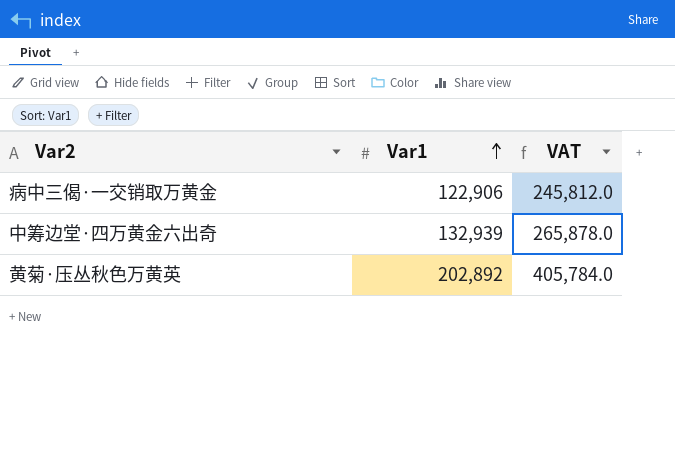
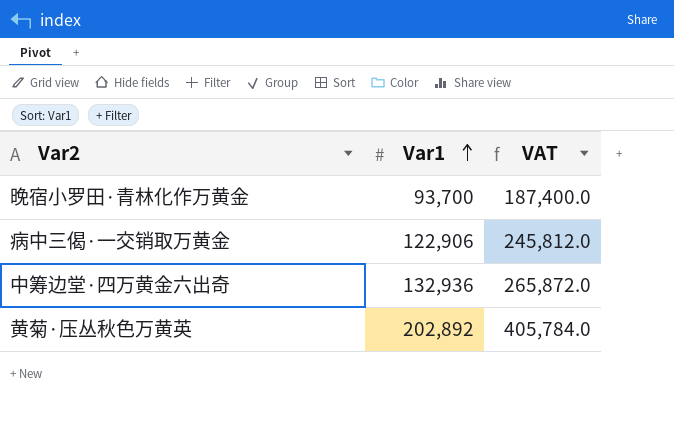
row 晚宿小罗田·青林化作万黄金: none -> 93,700 | 187,400.0
中筹边堂·四万黄金六出奇 | Var1: 132,939 -> 132,936
中筹边堂·四万黄金六出奇 | VAT: 265,878.0 -> 265,872.0

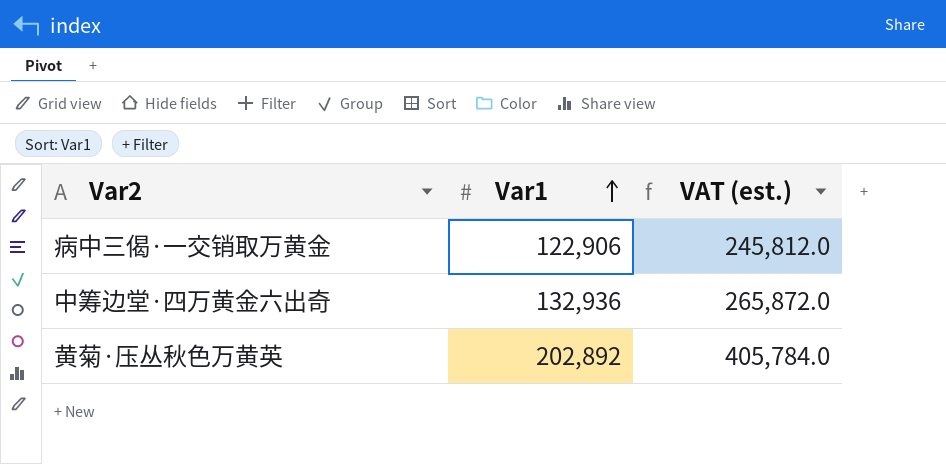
column name: VAT -> VAT (est.)
row 晚宿小罗田·青林化作万黄金: 93,700 | 187,400.0 -> none

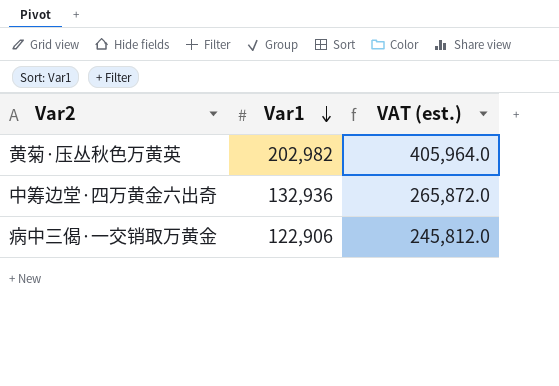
row order: Var1 ascending -> Var1 descending
黄菊·压丛秋色万黄英 | Var1: 202,892 -> 202,982
黄菊·压丛秋色万黄英 | VAT (est.): 405,784.0 -> 405,964.0

